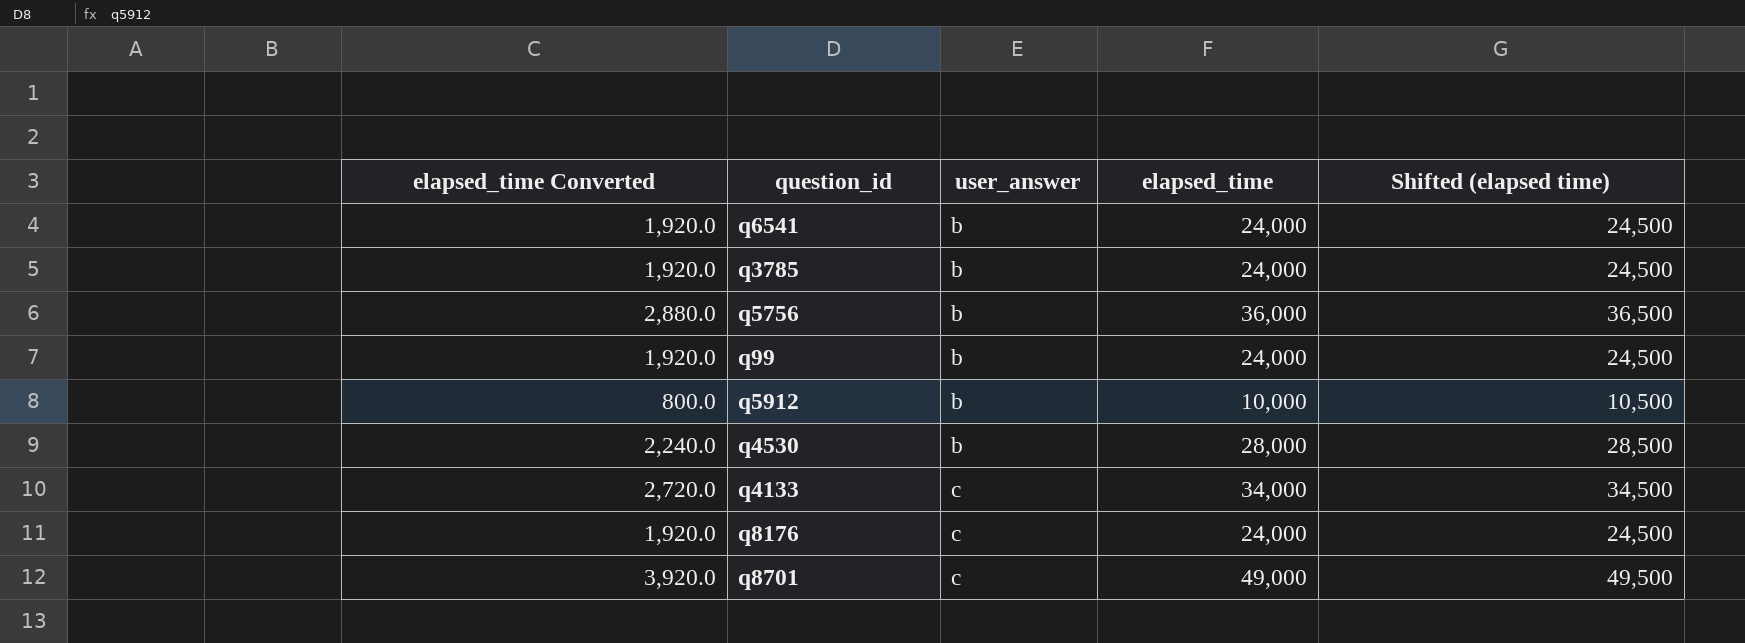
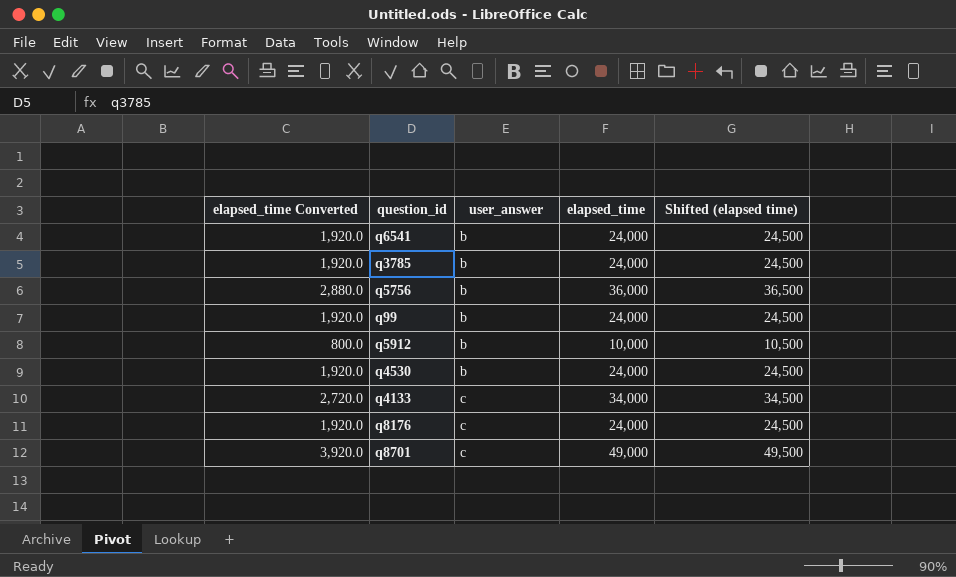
q4530 | elapsed_time Converted: 2,240.0 -> 1,920.0
q4530 | elapsed_time: 28,000 -> 24,000
q4530 | Shifted (elapsed time): 28,500 -> 24,500

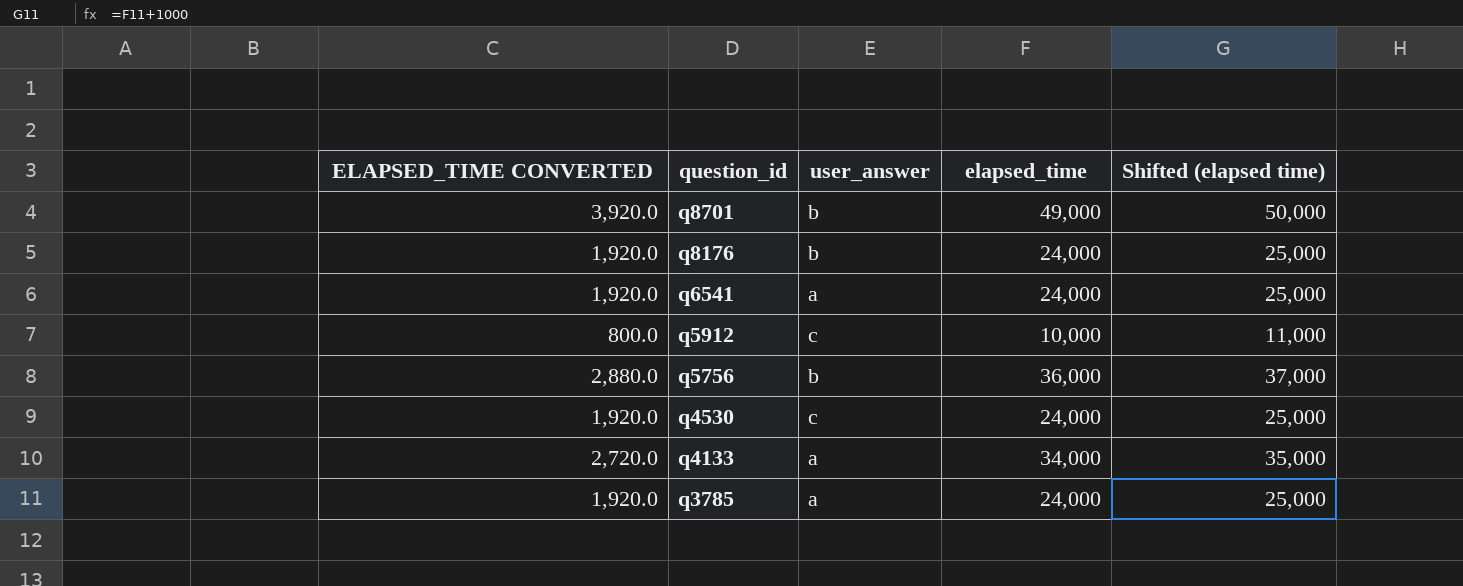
row order: user_answer ascending -> question_id descending
column name: elapsed_time Converted -> ELAPSED_TIME CONVERTED
column Shifted (elapsed time) | formula: [elapsed_time] + 500 -> [elapsed_time] + 1000
row q99: 1,920.0 | b | 24,000 | 24,500 -> none
q8701 | user_answer: c -> b
q8176 | user_answer: c -> b
q6541 | user_answer: b -> a
q5912 | user_answer: b -> c
q4530 | user_answer: b -> c
q4133 | user_answer: c -> a
q3785 | user_answer: b -> a

